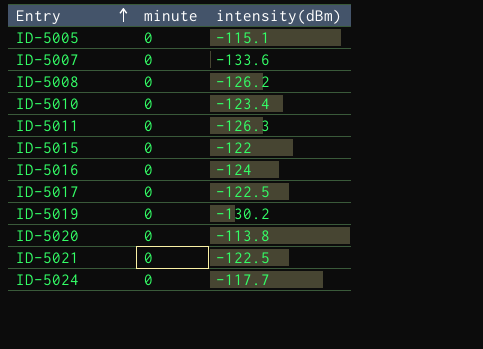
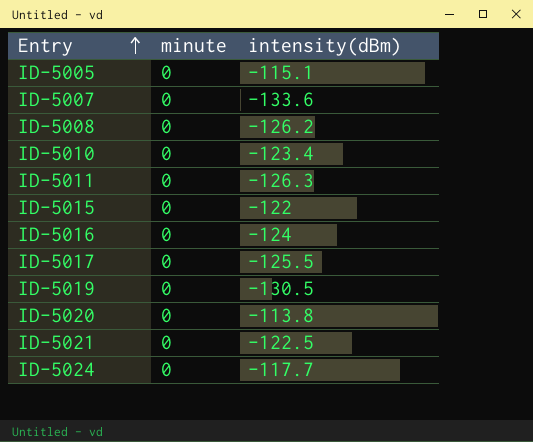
ID-5017 | intensity(dBm): -122.5 -> -125.5
ID-5019 | intensity(dBm): -130.2 -> -130.5

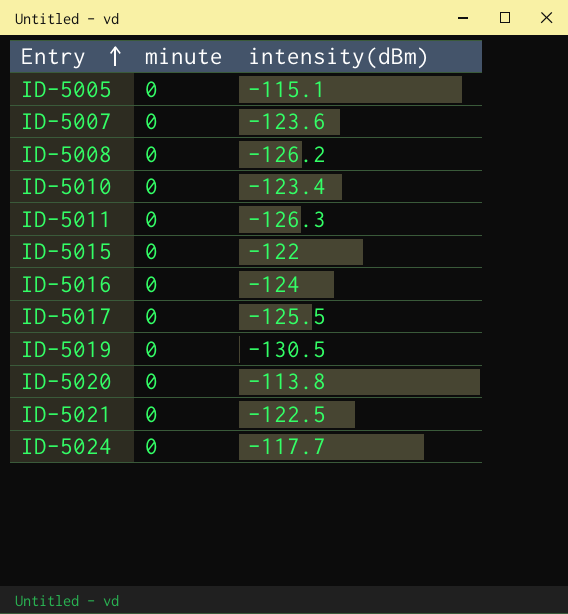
ID-5007 | intensity(dBm): -133.6 -> -123.6

